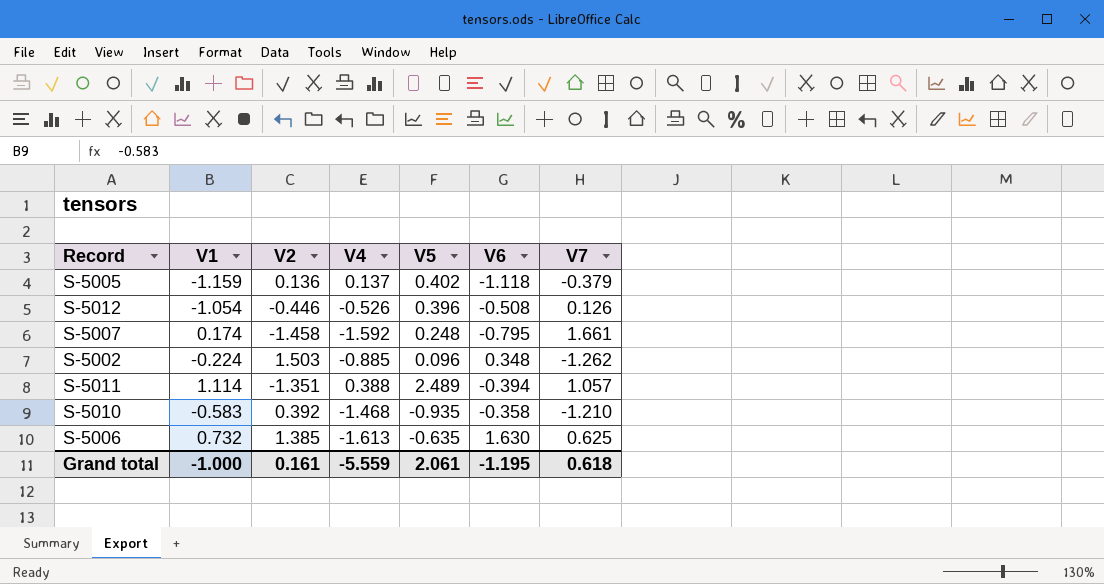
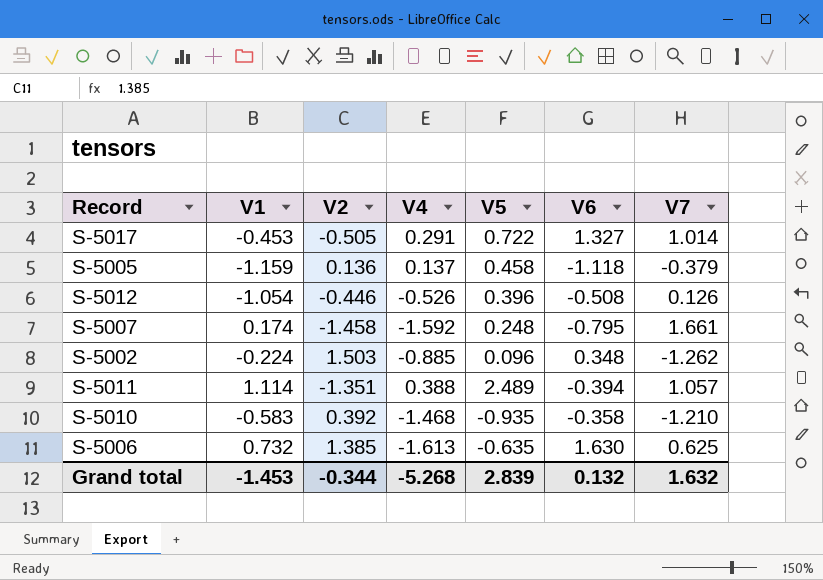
row S-5017: none -> -0.453 | -0.505 | 0.291 | 0.722 | 1.327 | 1.014
S-5005 | V5: 0.402 -> 0.458
Grand total | V1: -1.000 -> -1.453
Grand total | V2: 0.161 -> -0.344
Grand total | V4: -5.559 -> -5.268
Grand total | V5: 2.061 -> 2.839
Grand total | V6: -1.195 -> 0.132
Grand total | V7: 0.618 -> 1.632

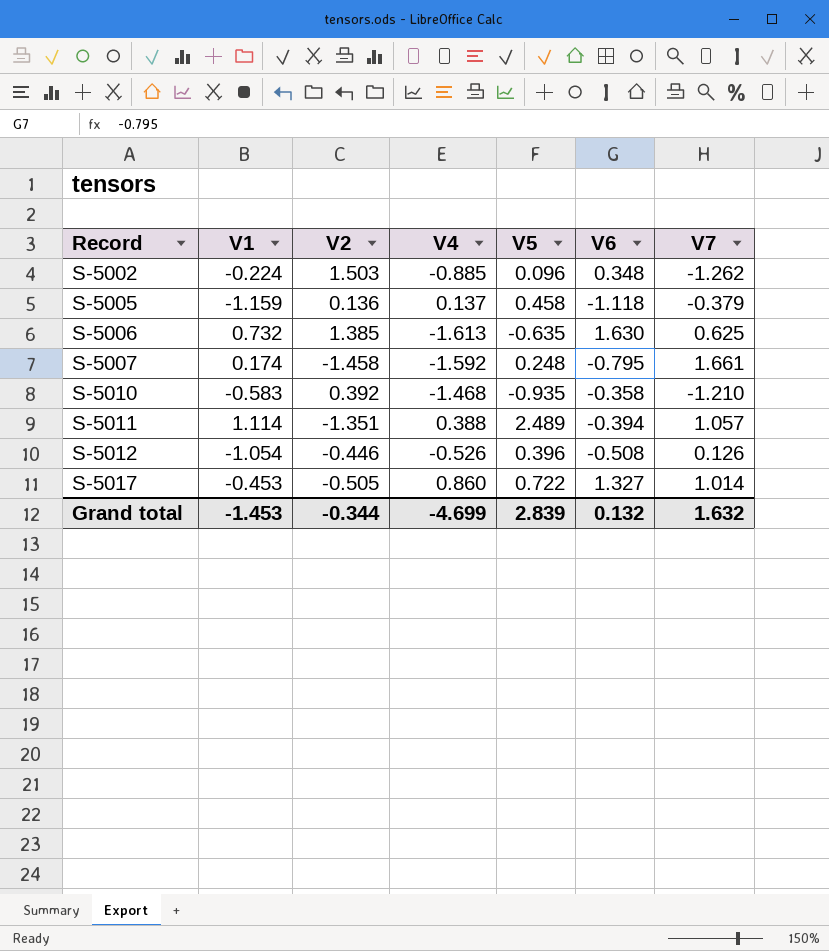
row order: none -> Record ascending
S-5017 | V4: 0.291 -> 0.860
Grand total | V4: -5.268 -> -4.699

